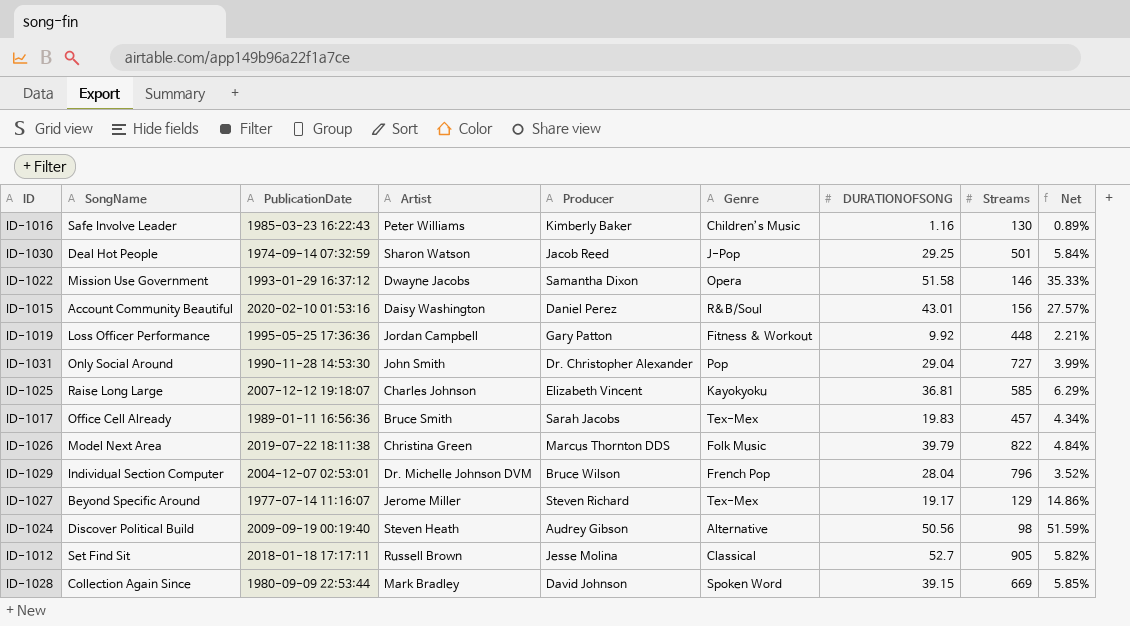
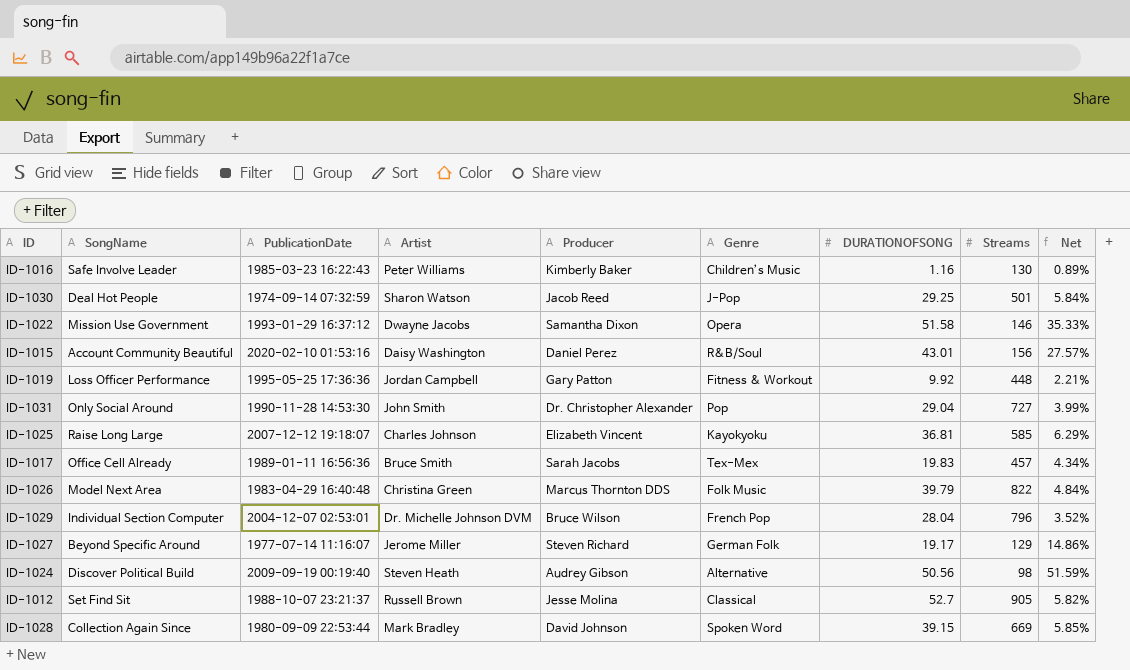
ID-1026 | PublicationDate: 2019-07-22 18:11:38 -> 1983-04-29 16:40:48
ID-1027 | Genre: Tex-Mex -> German Folk
ID-1012 | PublicationDate: 2018-01-18 17:17:11 -> 1988-10-07 23:21:37

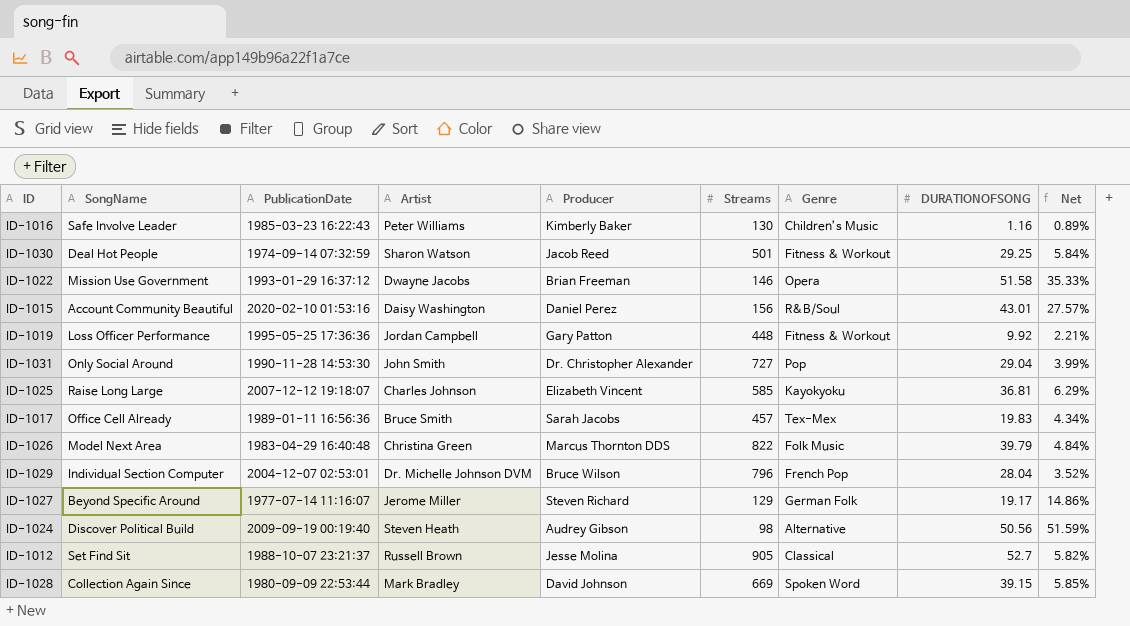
column Streams | position: 8 -> 6
ID-1030 | Genre: J-Pop -> Fitness & Workout
ID-1022 | Producer: Samantha Dixon -> Brian Freeman

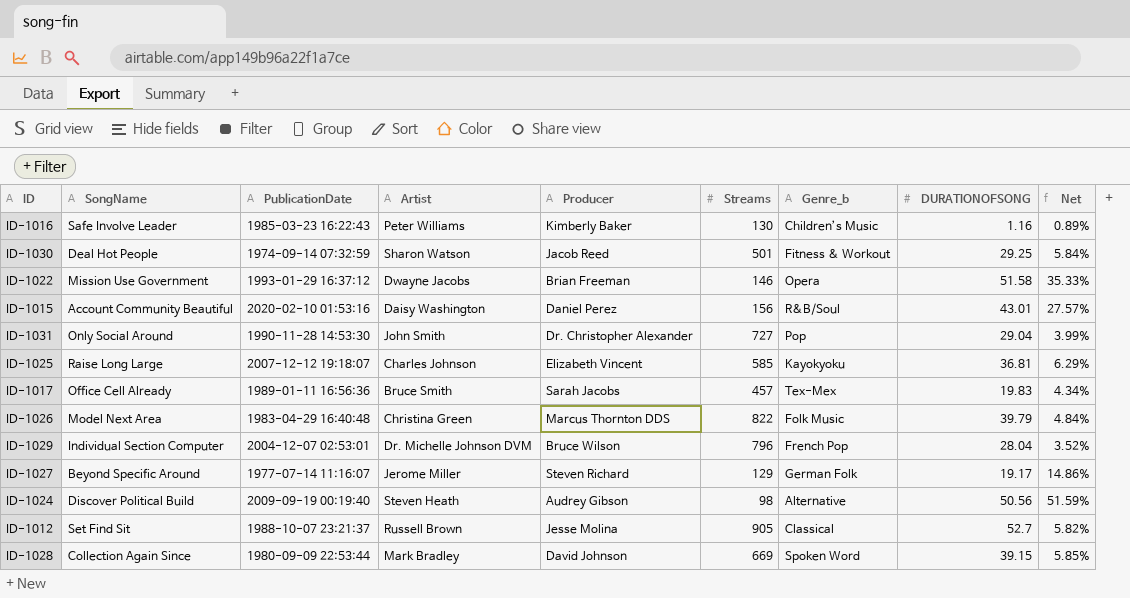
column name: Genre -> Genre_b
row ID-1019: Loss Officer Performance | 1995-05-25 17:36:36 | Jordan Campbell | Gary Patton | 448 | Fitness & Workout | 9.92 | 2.21% -> none

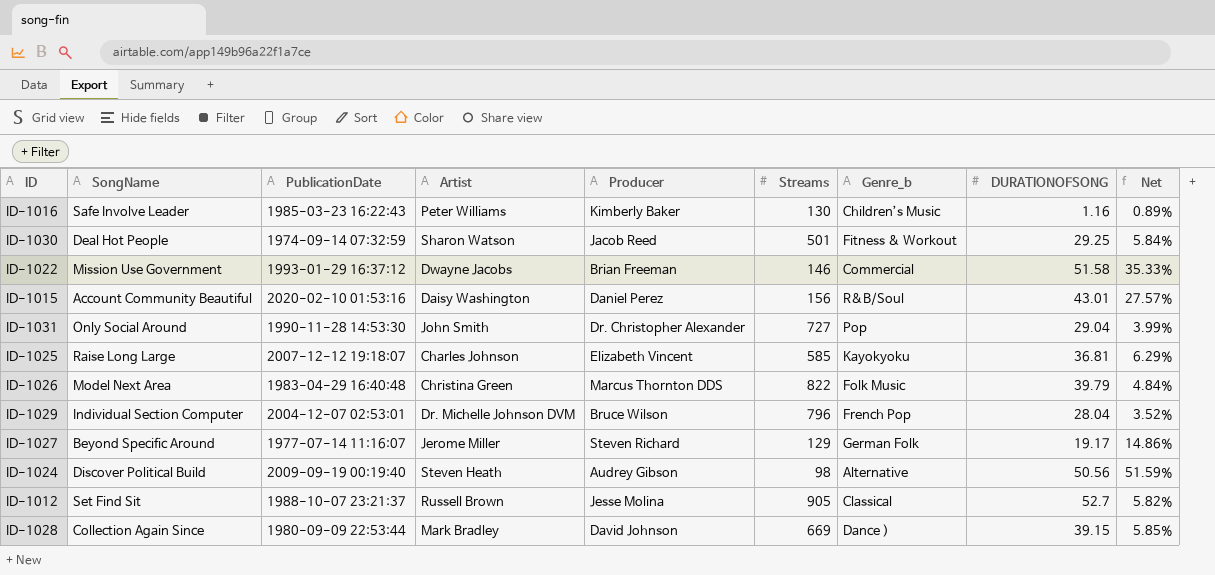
row ID-1017: Office Cell Already | 1989-01-11 16:56:36 | Bruce Smith | Sarah Jacobs | 457 | Tex-Mex | 19.83 | 4.34% -> none
ID-1022 | Genre_b: Opera -> Commercial
ID-1028 | Genre_b: Spoken Word -> Dance )

